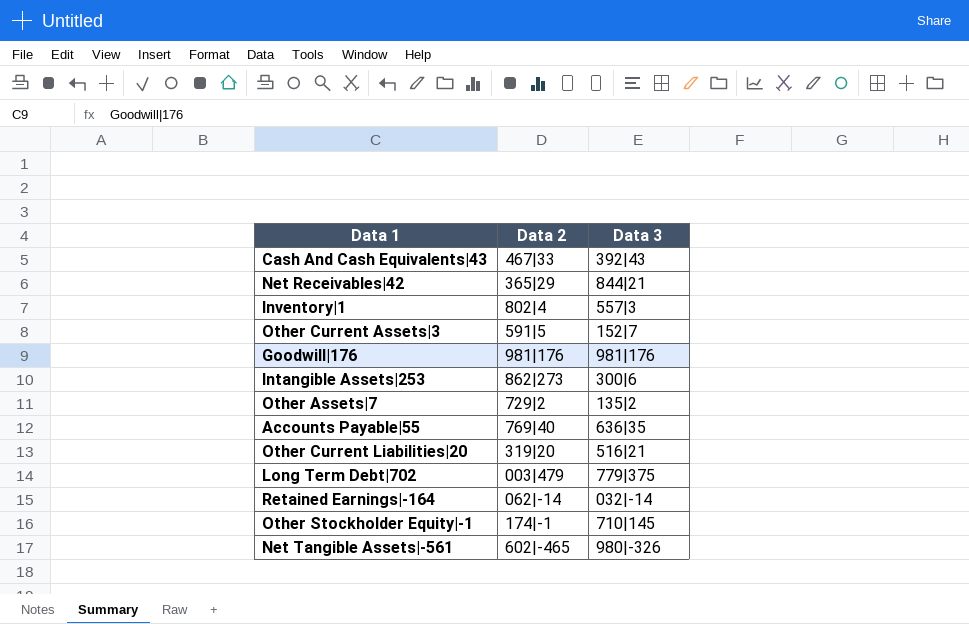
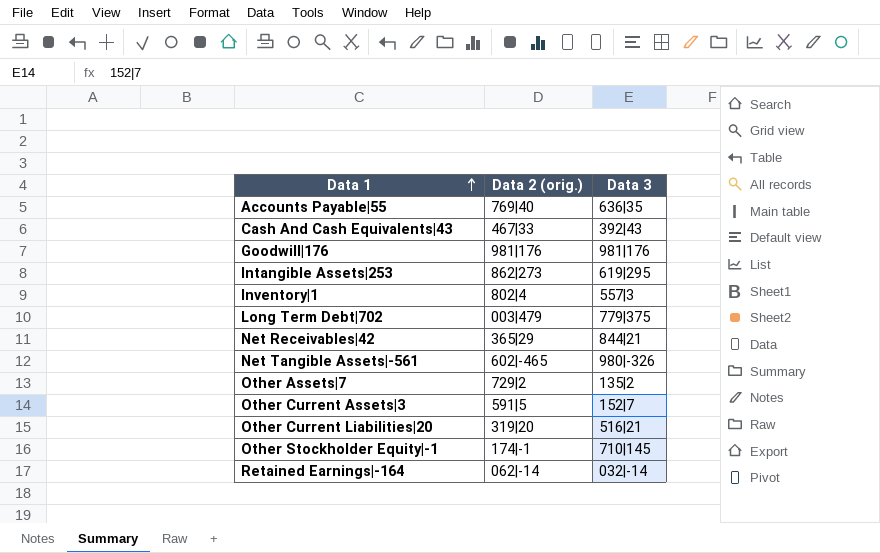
row order: none -> Data 1 ascending
column name: Data 2 -> Data 2 (orig.)
Intangible Assets|253 | Data 3: 300|6 -> 619|295

